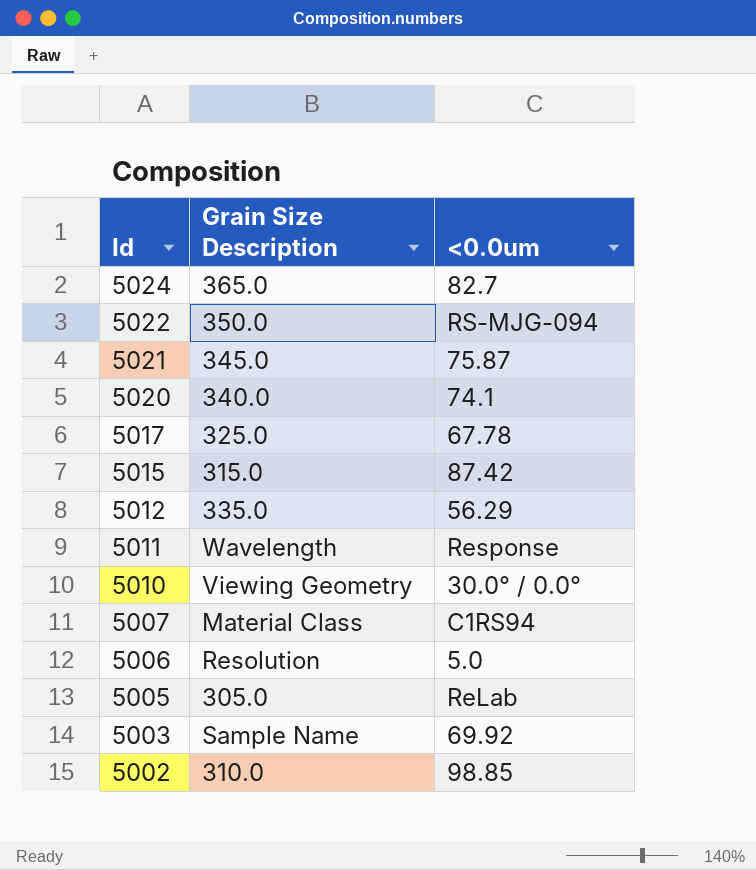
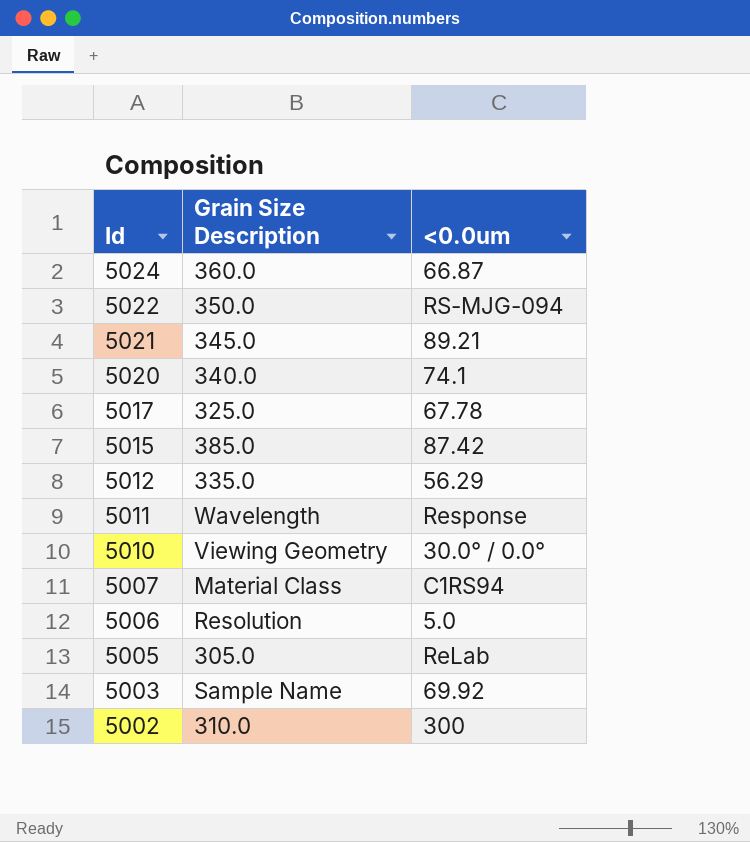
5024 | Grain Size Description: 365.0 -> 360.0
5024 | <0.0um: 82.7 -> 66.87
5021 | <0.0um: 75.87 -> 89.21
5015 | Grain Size Description: 315.0 -> 385.0
5002 | <0.0um: 98.85 -> 300

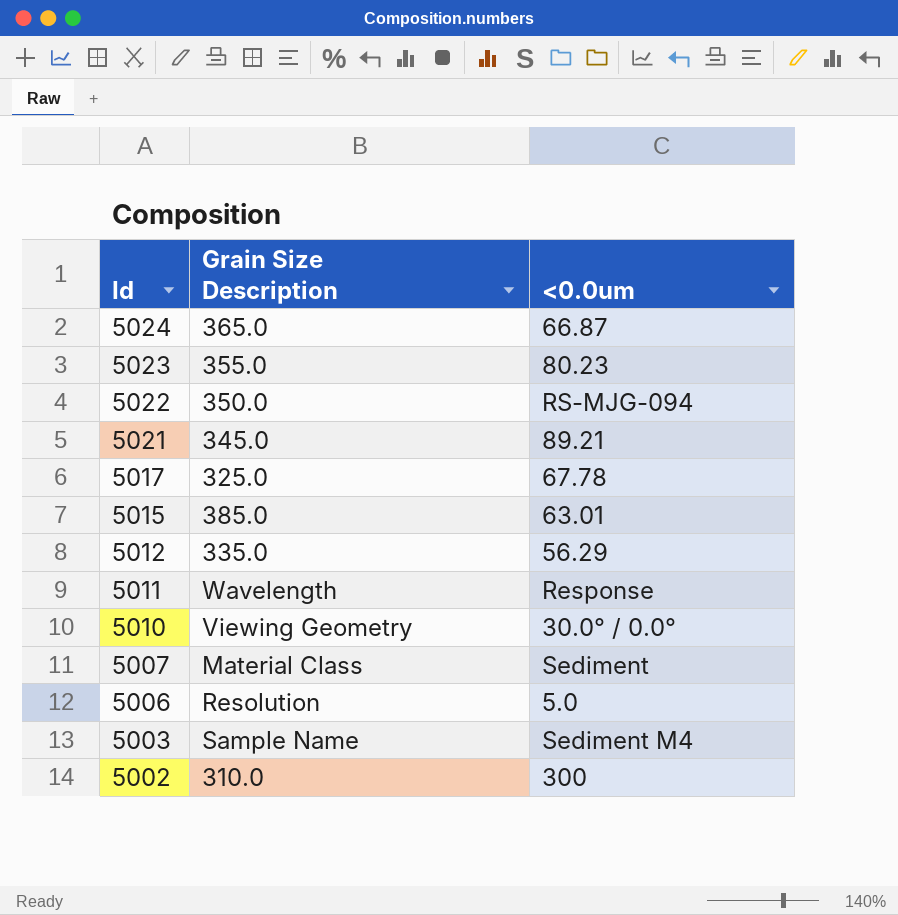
row 5020: 340.0 | 74.1 -> none
row 5005: 305.0 | ReLab -> none
5024 | Grain Size Description: 360.0 -> 365.0
row 5023: none -> 355.0 | 80.23
5015 | <0.0um: 87.42 -> 63.01
5007 | <0.0um: C1RS94 -> Sediment
5003 | <0.0um: 69.92 -> Sediment M4

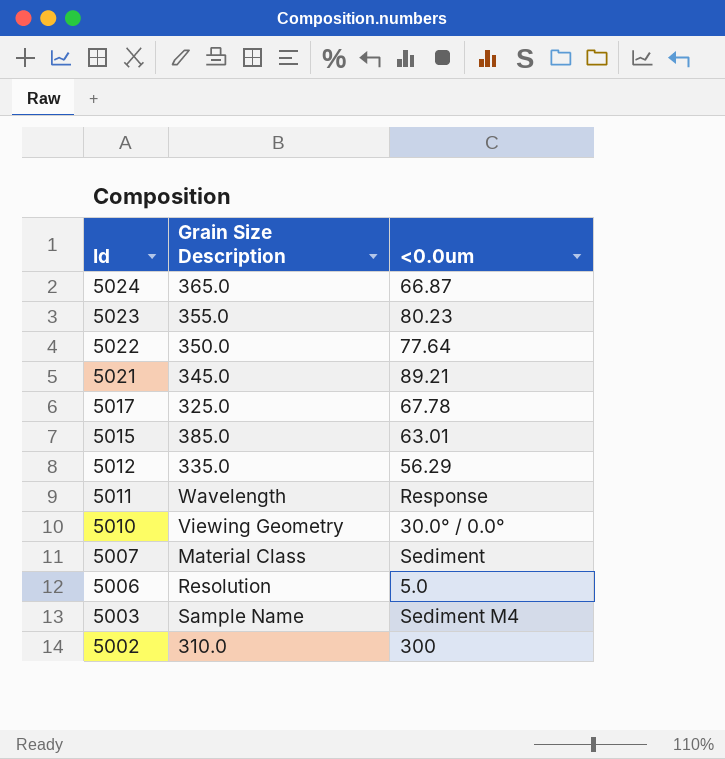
5022 | <0.0um: RS-MJG-094 -> 77.64

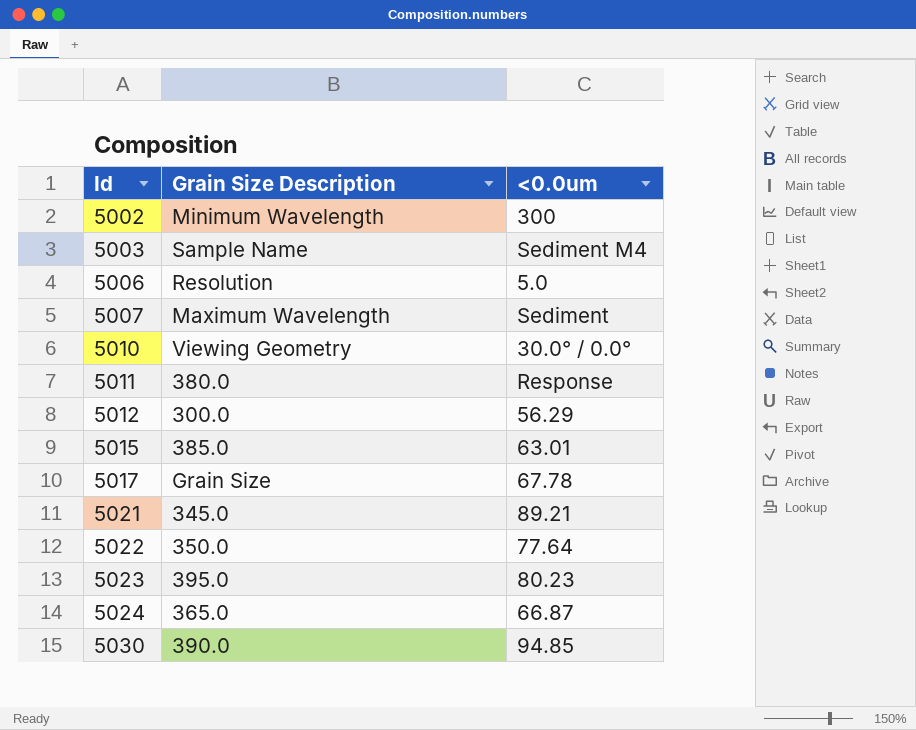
row order: Id descending -> Id ascending
5002 | Grain Size Description: 310.0 -> Minimum Wavelength
5007 | Grain Size Description: Material Class -> Maximum Wavelength
5011 | Grain Size Description: Wavelength -> 380.0
5012 | Grain Size Description: 335.0 -> 300.0
5017 | Grain Size Description: 325.0 -> Grain Size
5023 | Grain Size Description: 355.0 -> 395.0
row 5030: none -> 390.0 | 94.85

